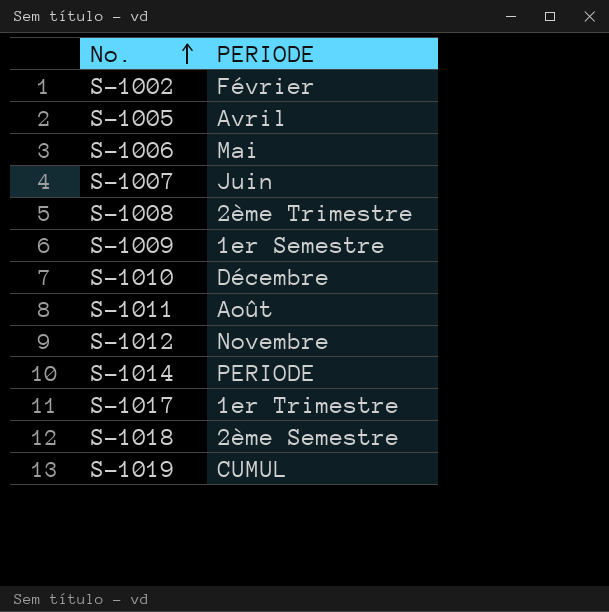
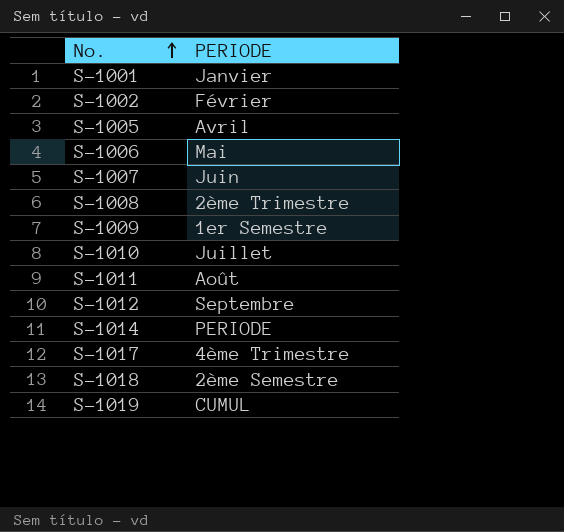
row S-1001: none -> Janvier
S-1010 | PERIODE: Décembre -> Juillet
S-1012 | PERIODE: Novembre -> Septembre
S-1017 | PERIODE: 1er Trimestre -> 4ème Trimestre

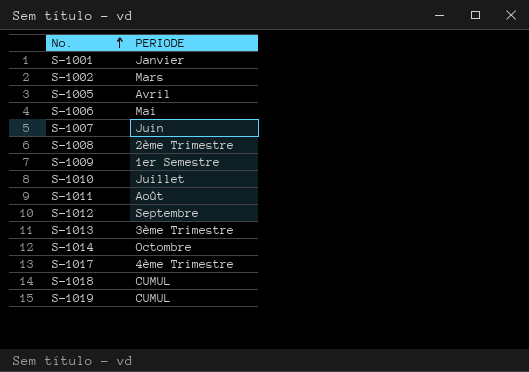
S-1002 | PERIODE: Février -> Mars
row S-1013: none -> 3ème Trimestre
S-1014 | PERIODE: PERIODE -> Octombre
S-1018 | PERIODE: 2ème Semestre -> CUMUL

